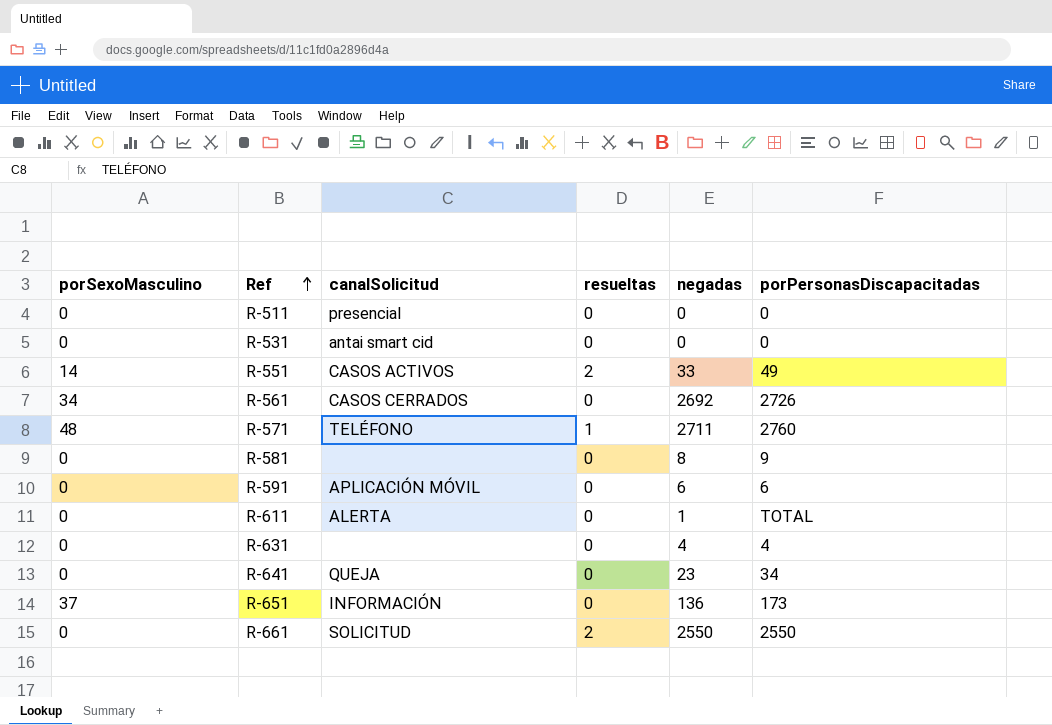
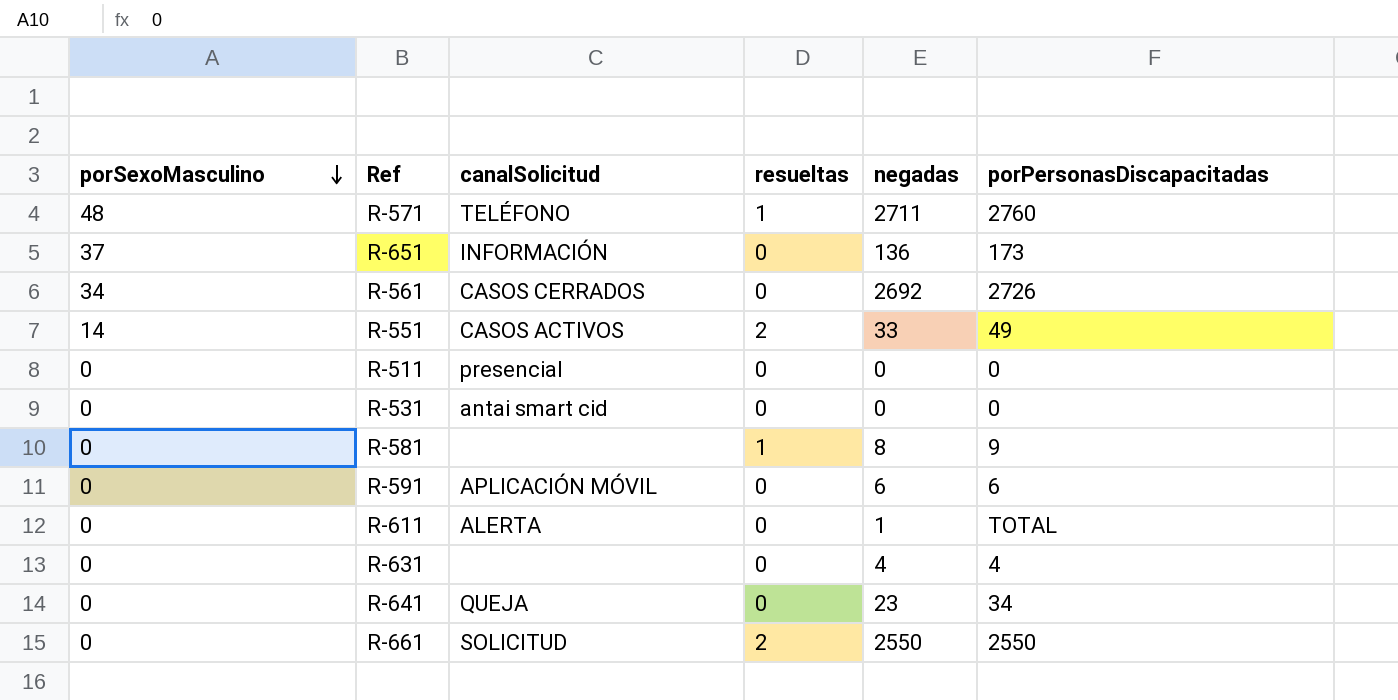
row order: Ref ascending -> porSexoMasculino descending
R-581 | resueltas: 0 -> 1

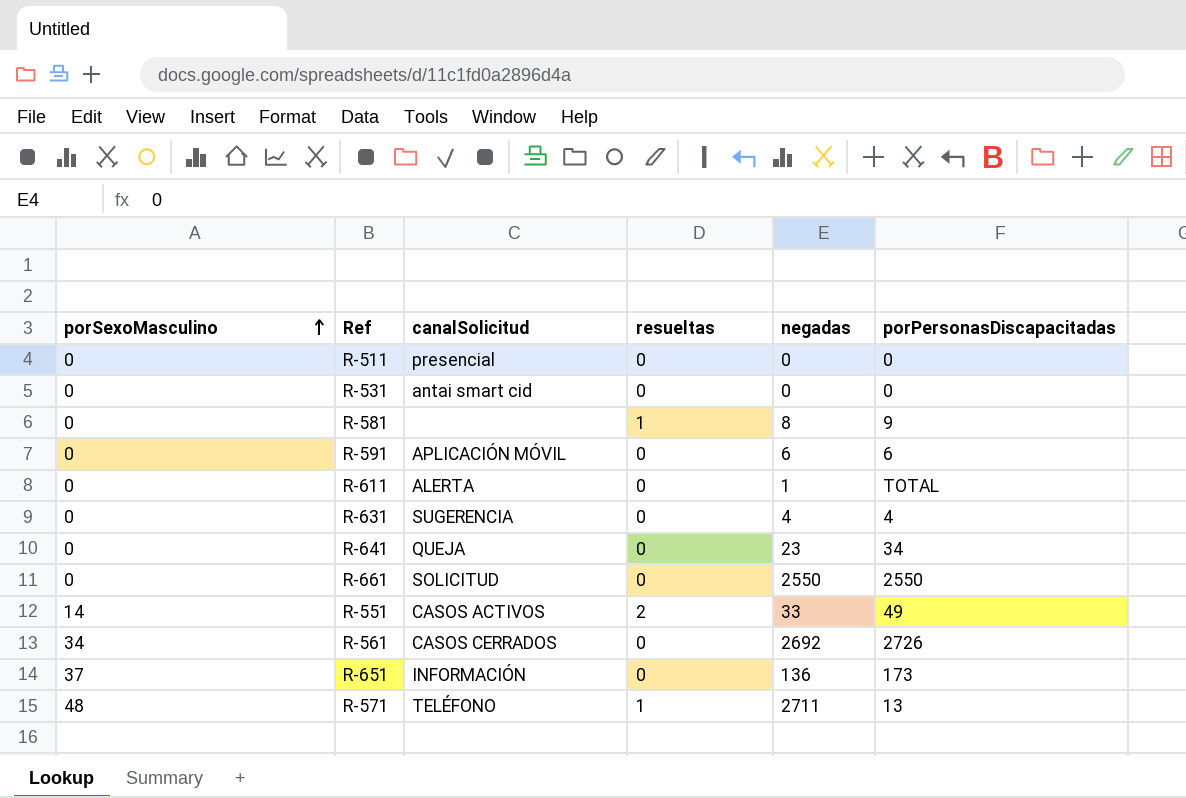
row order: porSexoMasculino descending -> porSexoMasculino ascending
R-631 | canalSolicitud: none -> SUGERENCIA
R-661 | resueltas: 2 -> 0
R-571 | porPersonasDiscapacitadas: 2760 -> 13

